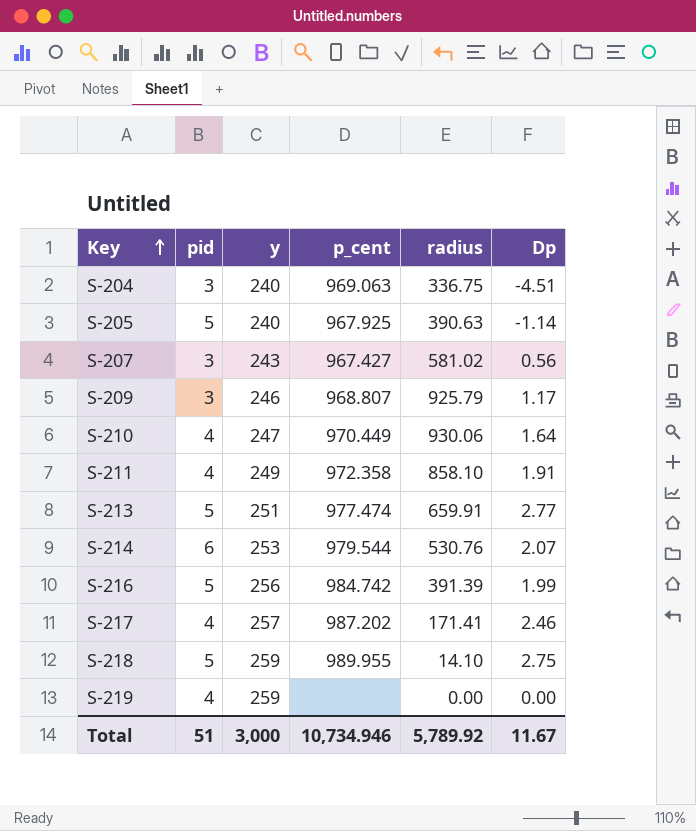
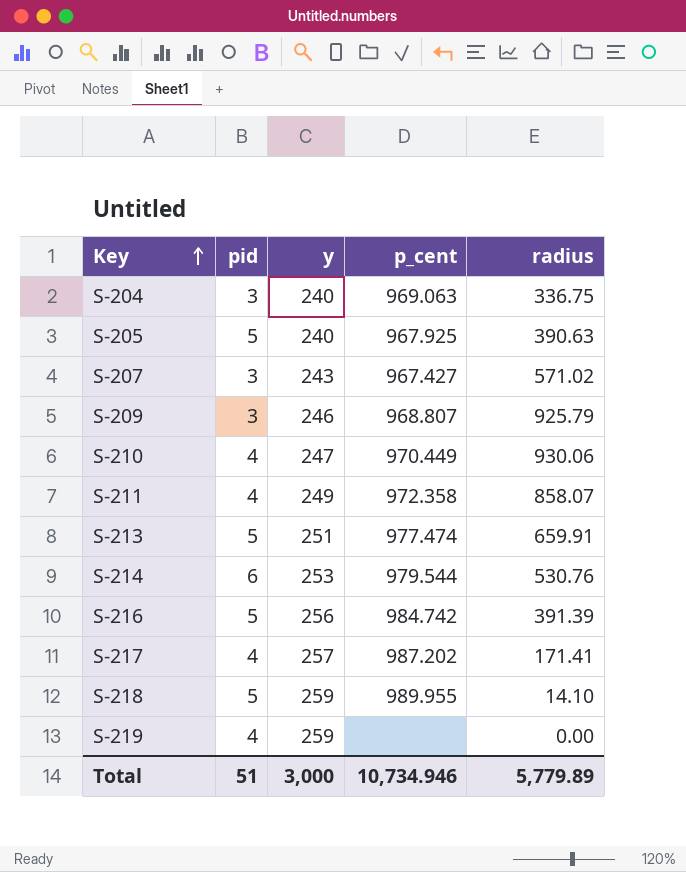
column Dp | position: 6 -> none
S-207 | radius: 581.02 -> 571.02
S-211 | radius: 858.10 -> 858.07
Total | radius: 5,789.92 -> 5,779.89

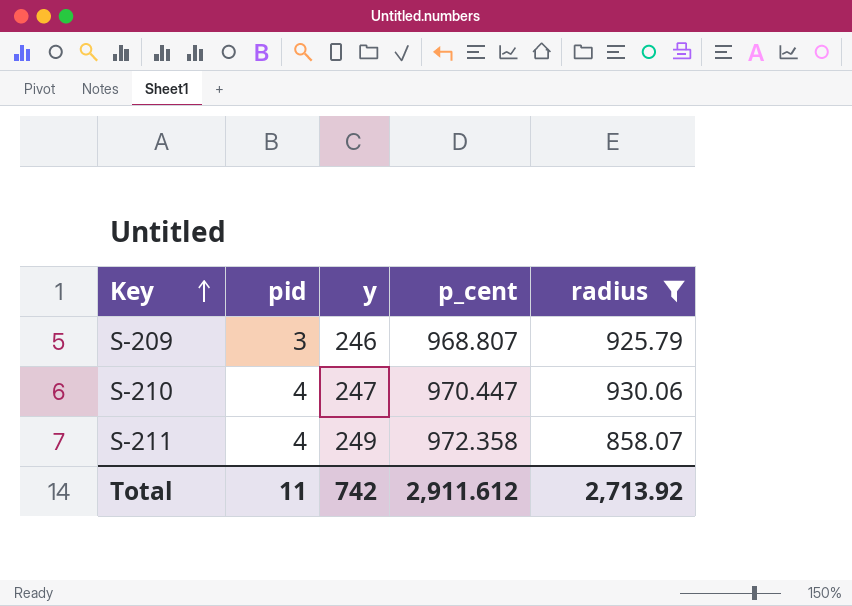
filter: none -> radius >= 858.07
S-210 | p_cent: 970.449 -> 970.447
Total | pid: 51 -> 11
Total | y: 3,000 -> 742
Total | p_cent: 10,734.946 -> 2,911.612
Total | radius: 5,779.89 -> 2,713.92

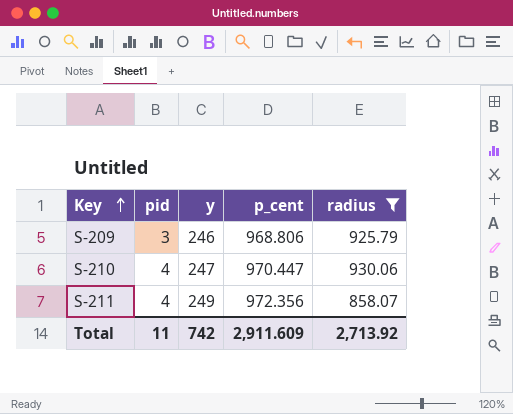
S-209 | p_cent: 968.807 -> 968.806
S-211 | p_cent: 972.358 -> 972.356
Total | p_cent: 2,911.612 -> 2,911.609

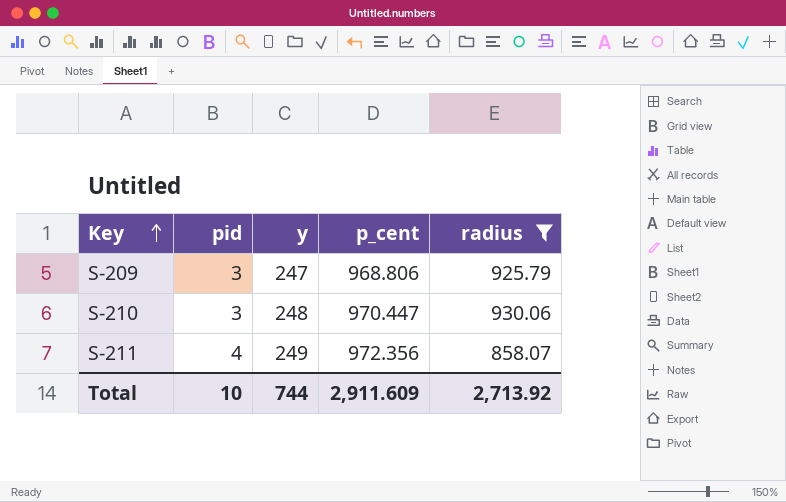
S-209 | y: 246 -> 247
S-210 | pid: 4 -> 3
S-210 | y: 247 -> 248
Total | pid: 11 -> 10
Total | y: 742 -> 744

